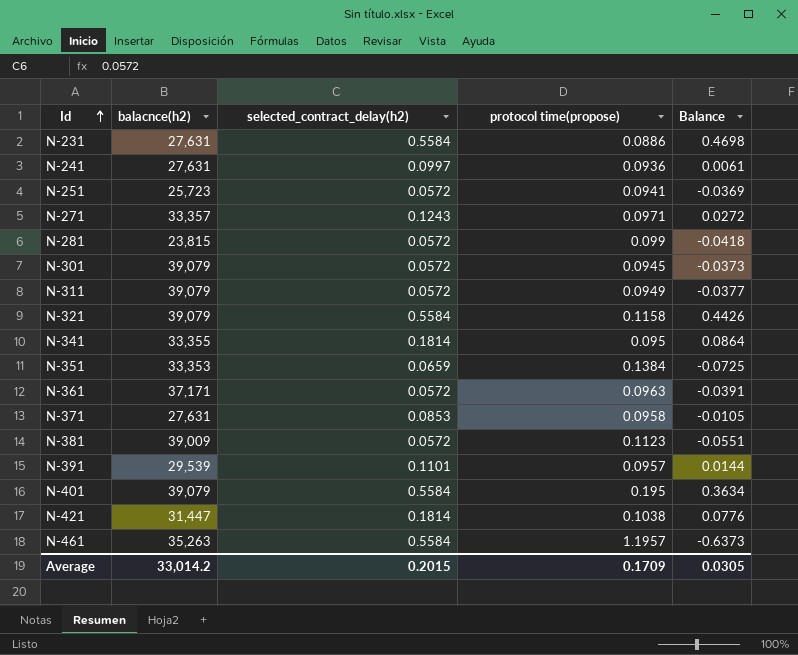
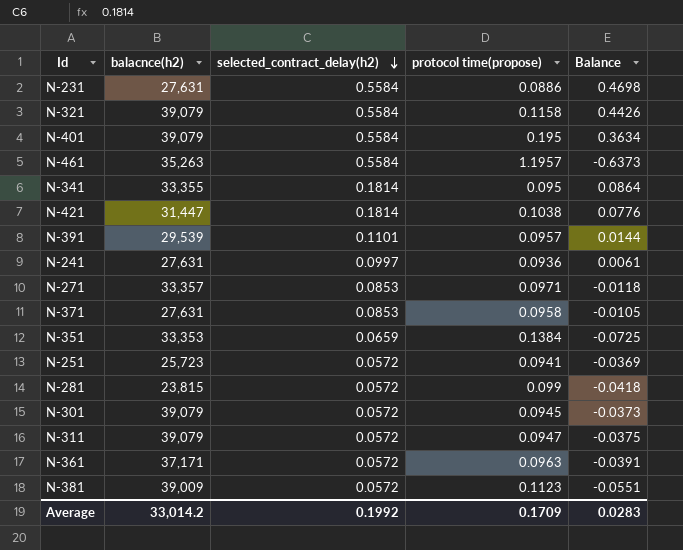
row order: Id ascending -> selected_contract_delay(h2) descending
N-271 | selected_contract_delay(h2): 0.1243 -> 0.0853
N-271 | Balance: 0.0272 -> -0.0118
N-311 | protocol time(propose): 0.0949 -> 0.0947
N-311 | Balance: -0.0377 -> -0.0375
Average | selected_contract_delay(h2): 0.2015 -> 0.1992
Average | Balance: 0.0305 -> 0.0283

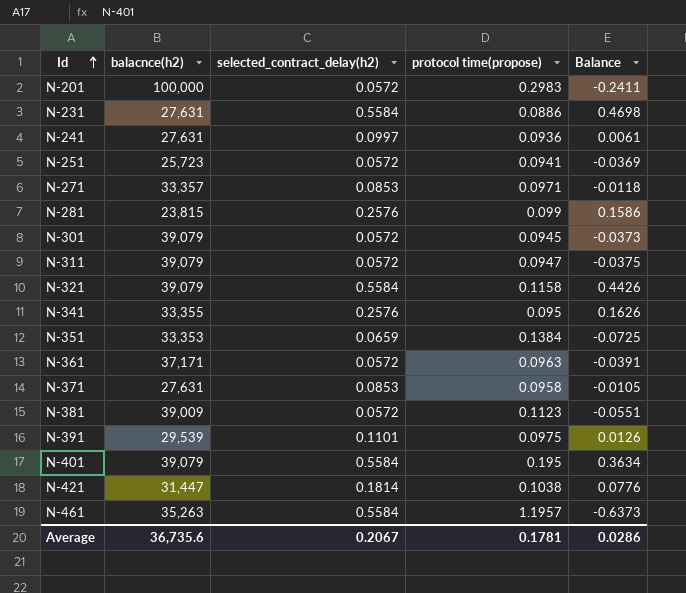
row order: selected_contract_delay(h2) descending -> Id ascending
row N-201: none -> 100,000 | 0.0572 | 0.2983 | -0.2411
N-281 | selected_contract_delay(h2): 0.0572 -> 0.2576
N-281 | Balance: -0.0418 -> 0.1586
N-341 | selected_contract_delay(h2): 0.1814 -> 0.2576
N-341 | Balance: 0.0864 -> 0.1626
N-391 | protocol time(propose): 0.0957 -> 0.0975
N-391 | Balance: 0.0144 -> 0.0126
Average | balacnce(h2): 33,014.2 -> 36,735.6
Average | selected_contract_delay(h2): 0.1992 -> 0.2067
Average | protocol time(propose): 0.1709 -> 0.1781
Average | Balance: 0.0283 -> 0.0286

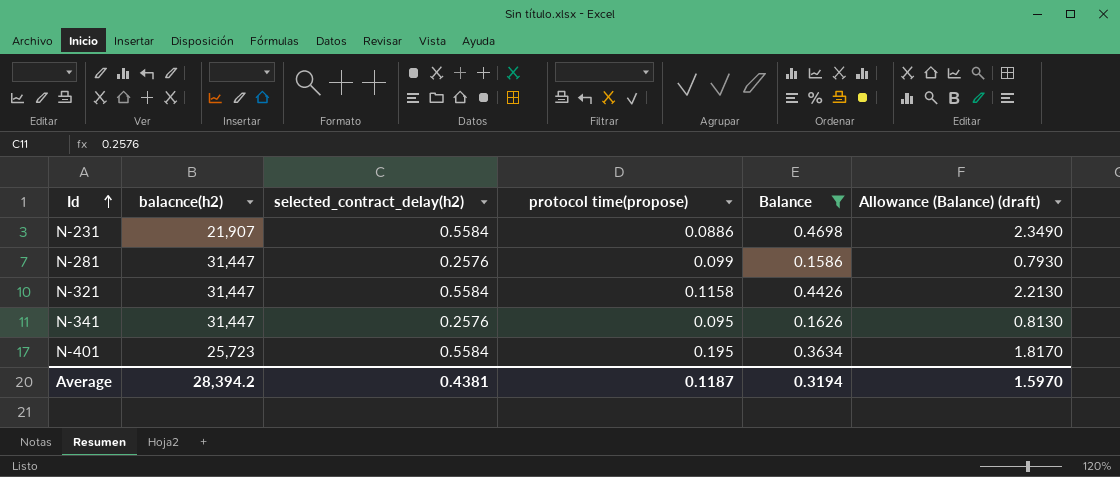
filter: none -> Balance >= 0.1586
column Allowance (Balance) (draft) | formula: none -> [Balance] * 5
N-231 | balacnce(h2): 27,631 -> 21,907
N-281 | balacnce(h2): 23,815 -> 31,447
N-321 | balacnce(h2): 39,079 -> 31,447
N-341 | balacnce(h2): 33,355 -> 31,447
N-401 | balacnce(h2): 39,079 -> 25,723
Average | balacnce(h2): 36,735.6 -> 28,394.2
Average | selected_contract_delay(h2): 0.2067 -> 0.4381
Average | protocol time(propose): 0.1781 -> 0.1187
Average | Balance: 0.0286 -> 0.3194

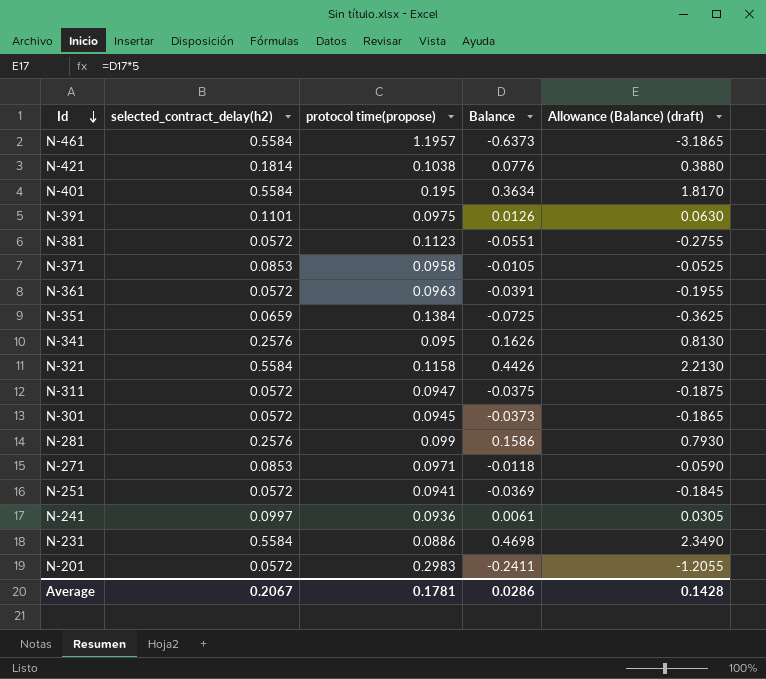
filter: Balance >= 0.1586 -> none
row order: Id ascending -> Id descending
column balacnce(h2) | position: 2 -> none
Average | selected_contract_delay(h2): 0.4381 -> 0.2067
Average | protocol time(propose): 0.1187 -> 0.1781
Average | Balance: 0.3194 -> 0.0286
Average | Allowance (Balance) (draft): 1.5970 -> 0.1428

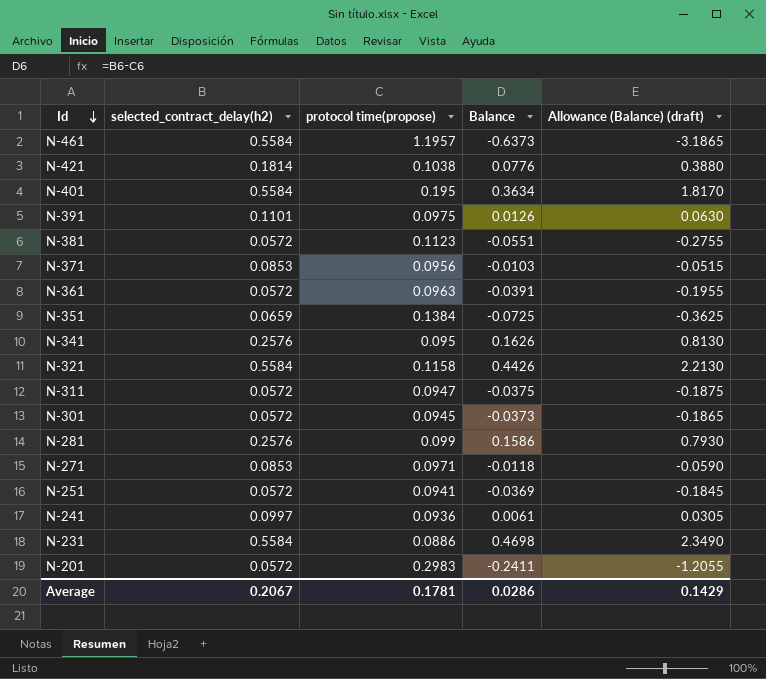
N-371 | protocol time(propose): 0.0958 -> 0.0956
N-371 | Balance: -0.0105 -> -0.0103
N-371 | Allowance (Balance) (draft): -0.0525 -> -0.0515
Average | Allowance (Balance) (draft): 0.1428 -> 0.1429

